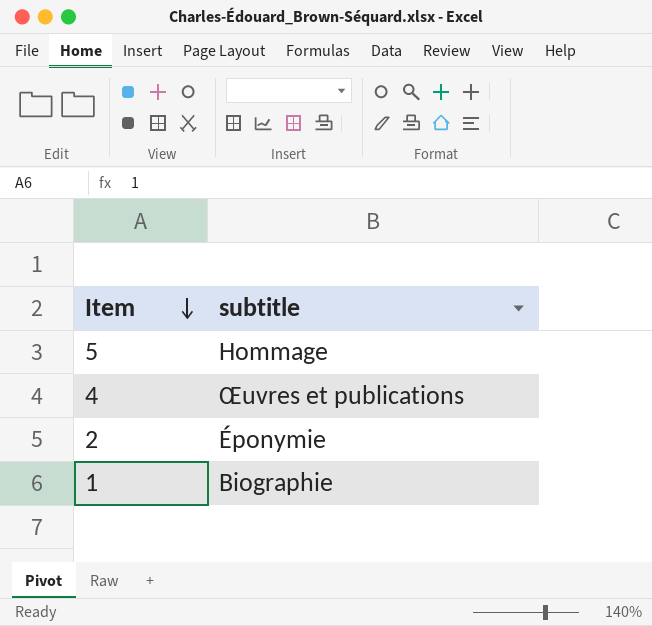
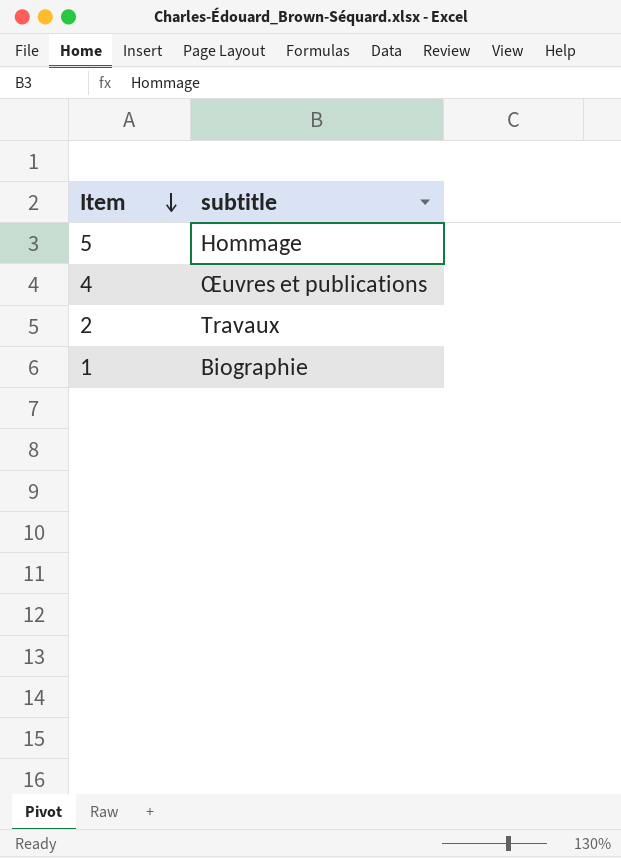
2 | subtitle: Éponymie -> Travaux

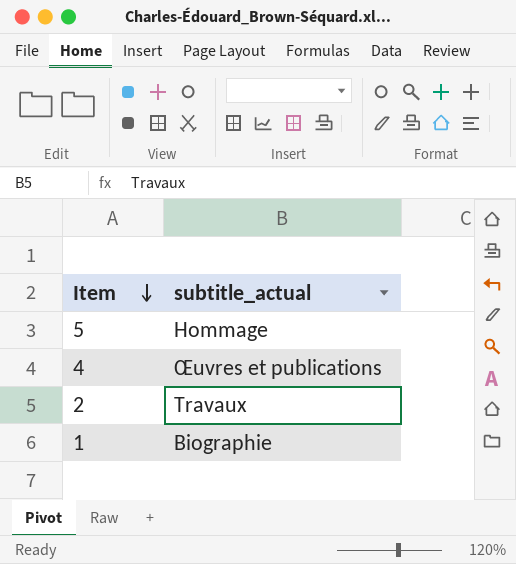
column name: subtitle -> subtitle_actual

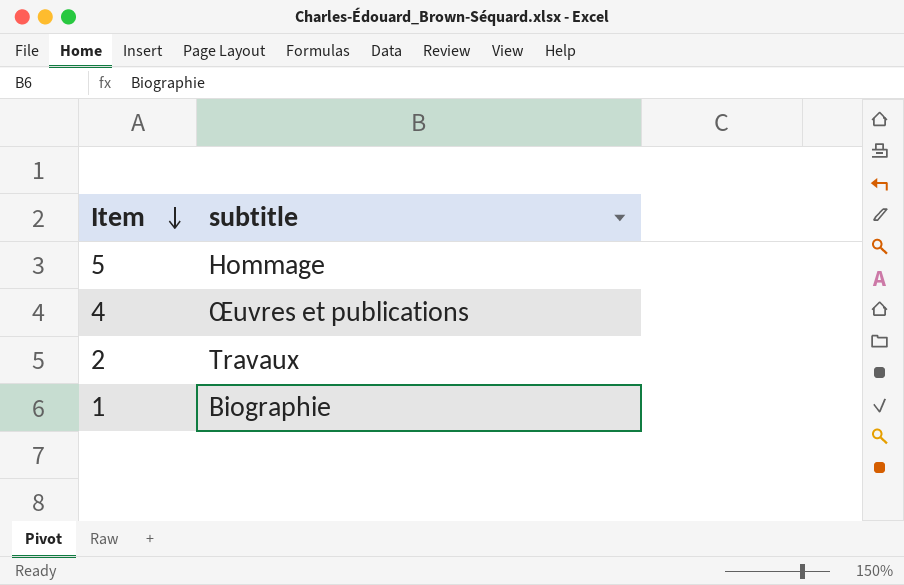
column name: subtitle_actual -> subtitle

